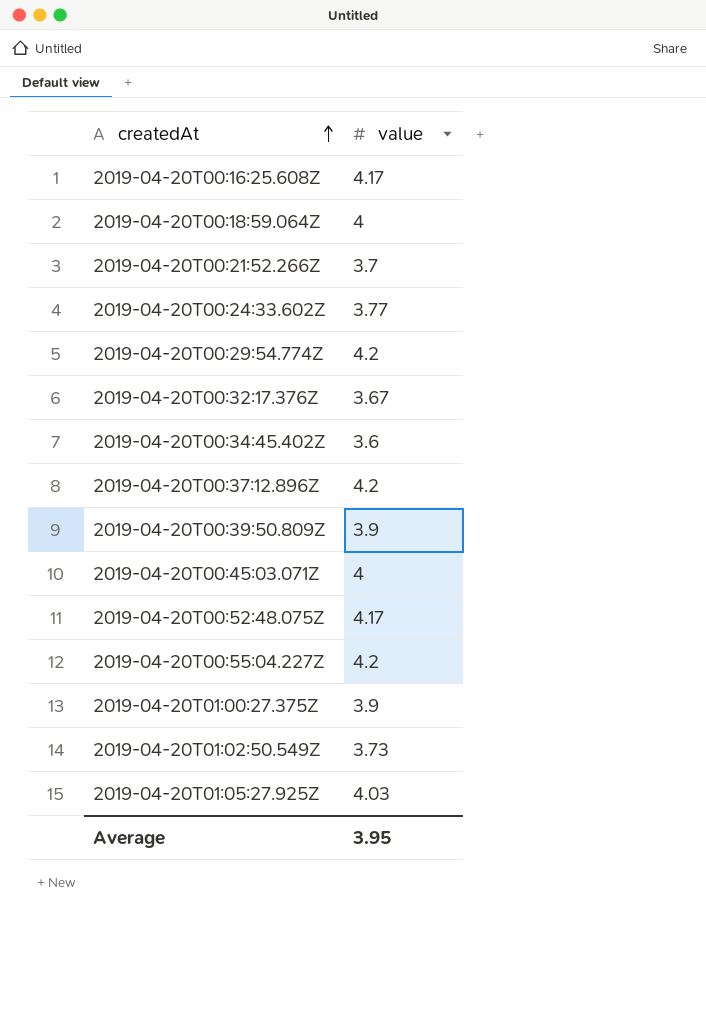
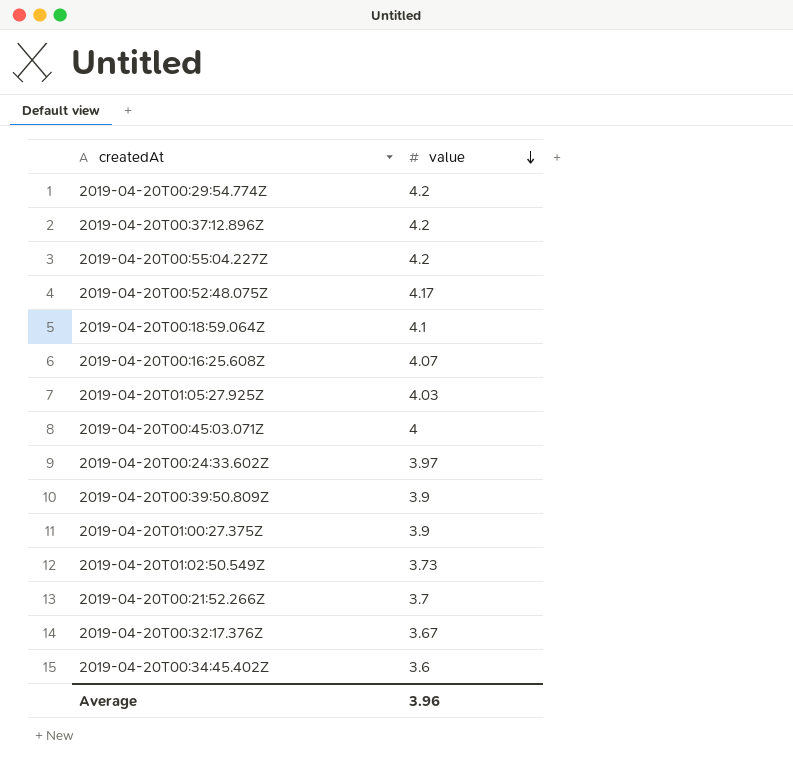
row order: createdAt ascending -> value descending
2019-04-20T00:18:59.064Z | value: 4 -> 4.1
2019-04-20T00:16:25.608Z | value: 4.17 -> 4.07
2019-04-20T00:24:33.602Z | value: 3.77 -> 3.97
Average | value: 3.95 -> 3.96

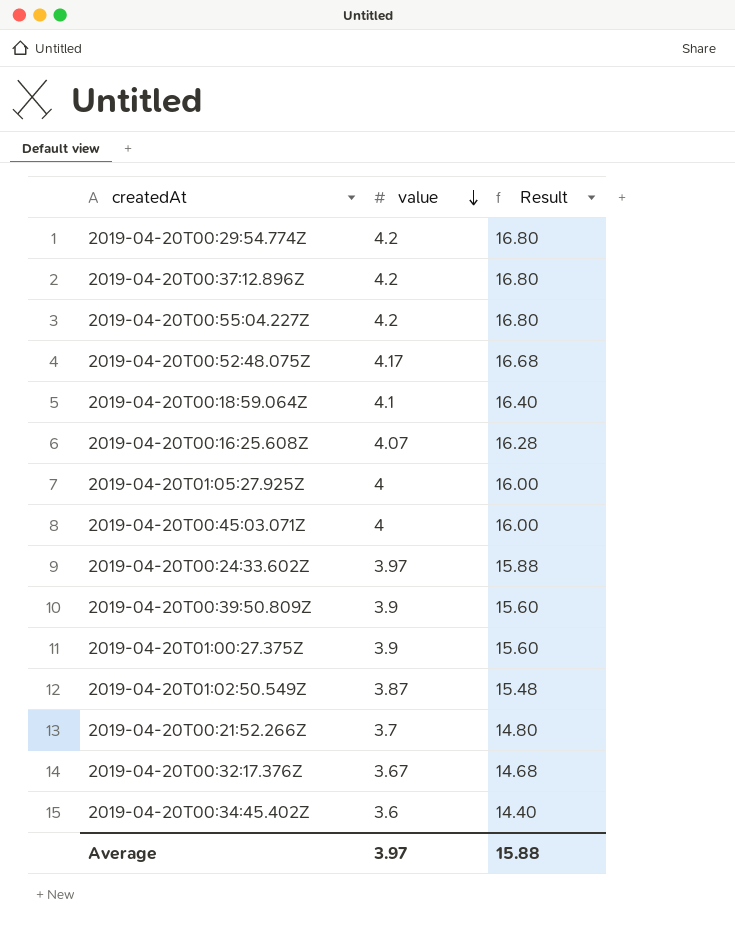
column Result | formula: none -> [value] * 4
2019-04-20T01:05:27.925Z | value: 4.03 -> 4
2019-04-20T01:02:50.549Z | value: 3.73 -> 3.87
Average | value: 3.96 -> 3.97

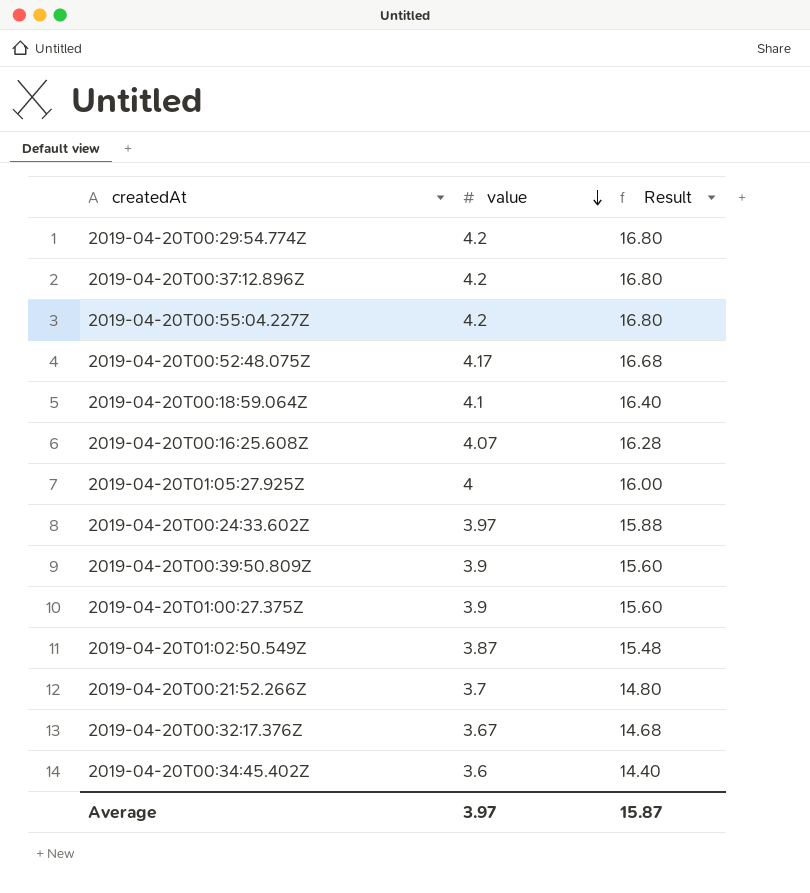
row 2019-04-20T00:45:03.071Z: 4 | 16.00 -> none
Average | Result: 15.88 -> 15.87

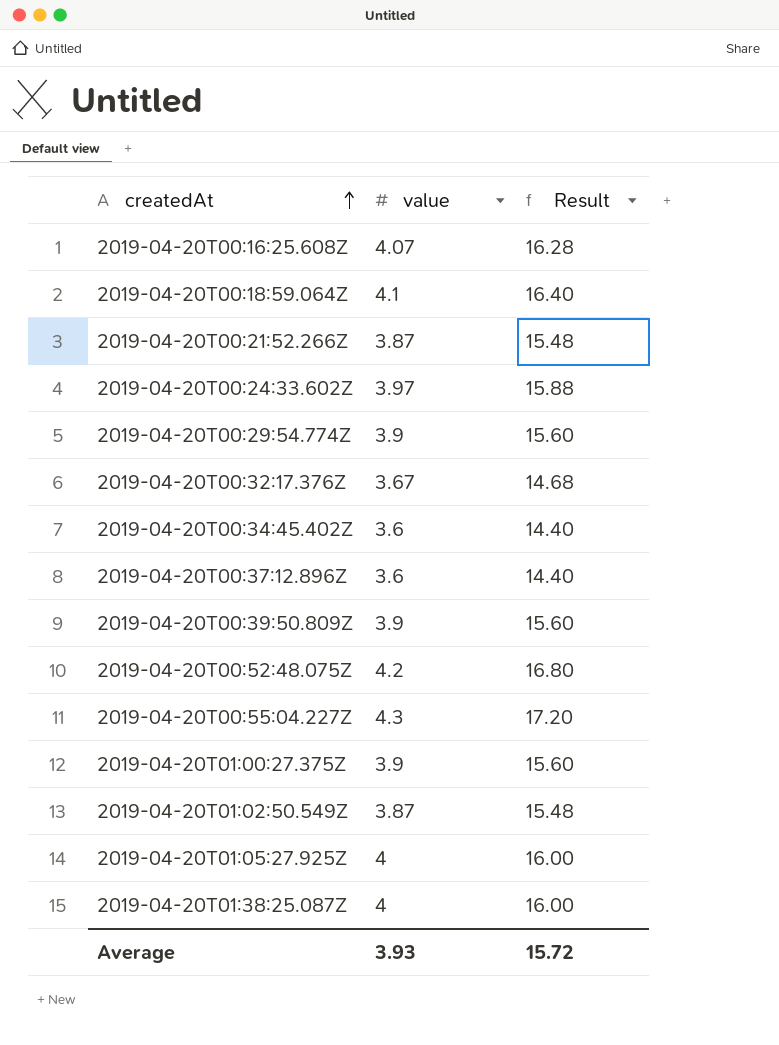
row order: value descending -> createdAt ascending
2019-04-20T00:21:52.266Z | value: 3.7 -> 3.87
2019-04-20T00:21:52.266Z | Result: 14.80 -> 15.48
2019-04-20T00:29:54.774Z | value: 4.2 -> 3.9
2019-04-20T00:29:54.774Z | Result: 16.80 -> 15.60
2019-04-20T00:37:12.896Z | value: 4.2 -> 3.6
2019-04-20T00:37:12.896Z | Result: 16.80 -> 14.40
2019-04-20T00:52:48.075Z | value: 4.17 -> 4.2
2019-04-20T00:52:48.075Z | Result: 16.68 -> 16.80
2019-04-20T00:55:04.227Z | value: 4.2 -> 4.3
2019-04-20T00:55:04.227Z | Result: 16.80 -> 17.20
row 2019-04-20T01:38:25.087Z: none -> 4 | 16.00
Average | value: 3.97 -> 3.93
Average | Result: 15.87 -> 15.72

